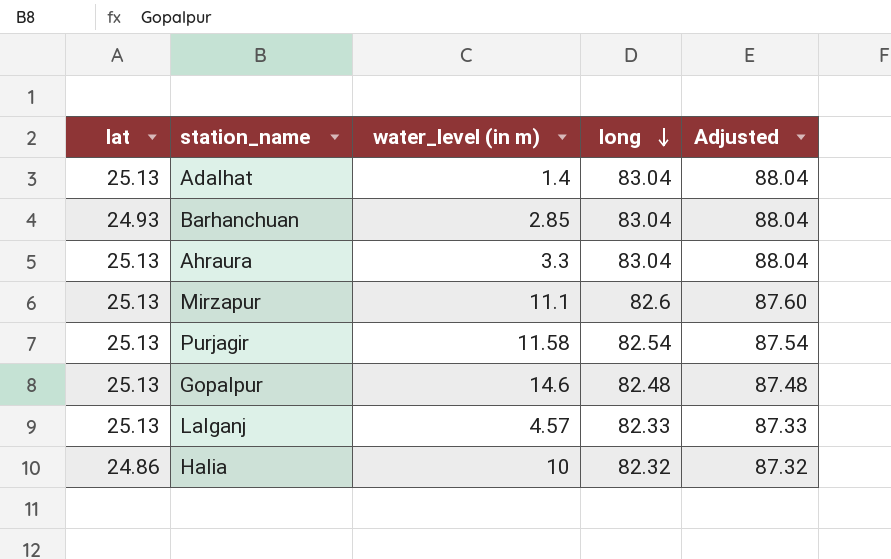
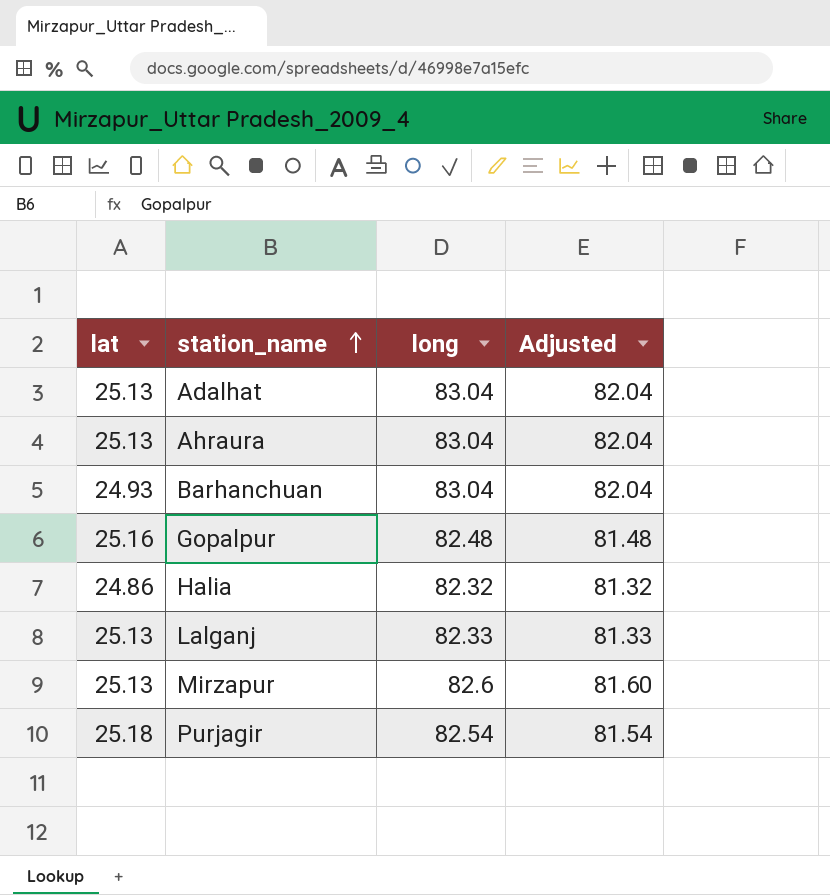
row order: long descending -> station_name ascending
column water_level (in m) | position: 3 -> none
column Adjusted | formula: [long] + 5 -> [long] - 1
Gopalpur | lat: 25.13 -> 25.16
Purjagir | lat: 25.13 -> 25.18

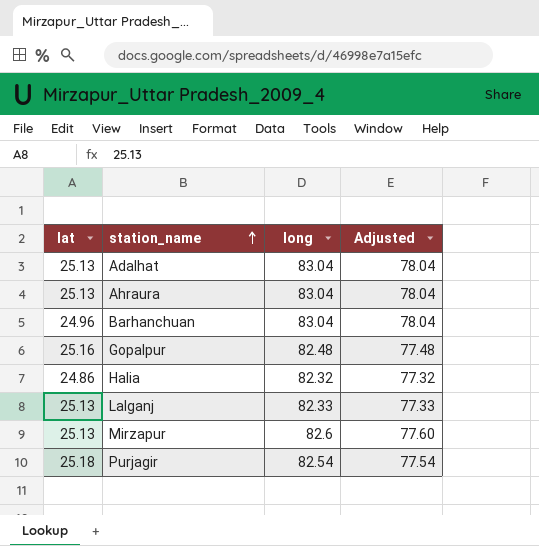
column Adjusted | formula: [long] - 1 -> [long] - 5
Barhanchuan | lat: 24.93 -> 24.96

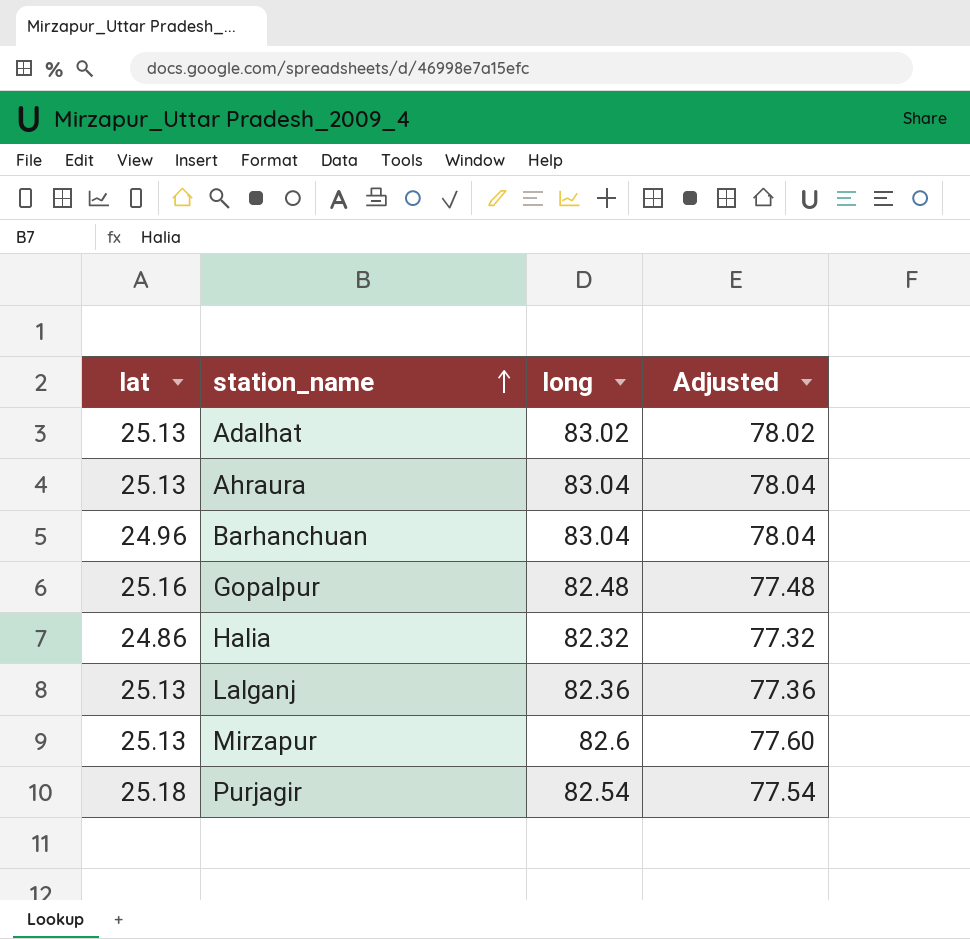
Adalhat | long: 83.04 -> 83.02
Adalhat | Adjusted: 78.04 -> 78.02
Lalganj | long: 82.33 -> 82.36
Lalganj | Adjusted: 77.33 -> 77.36

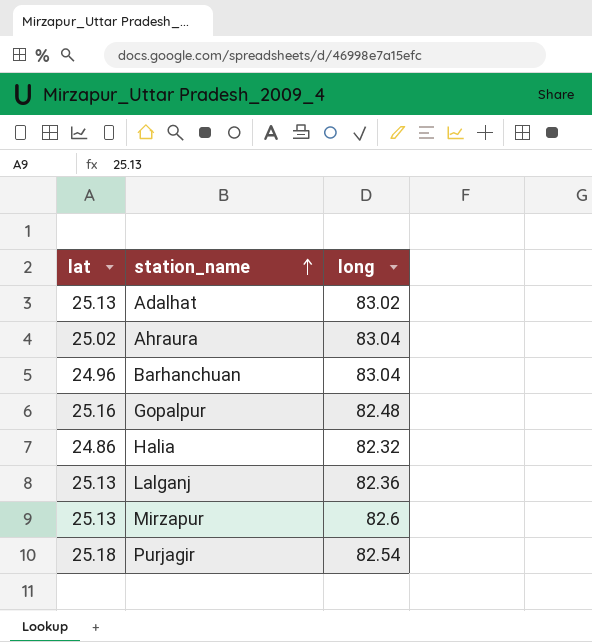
column Adjusted | formula: [long] - 5 -> none
Ahraura | lat: 25.13 -> 25.02

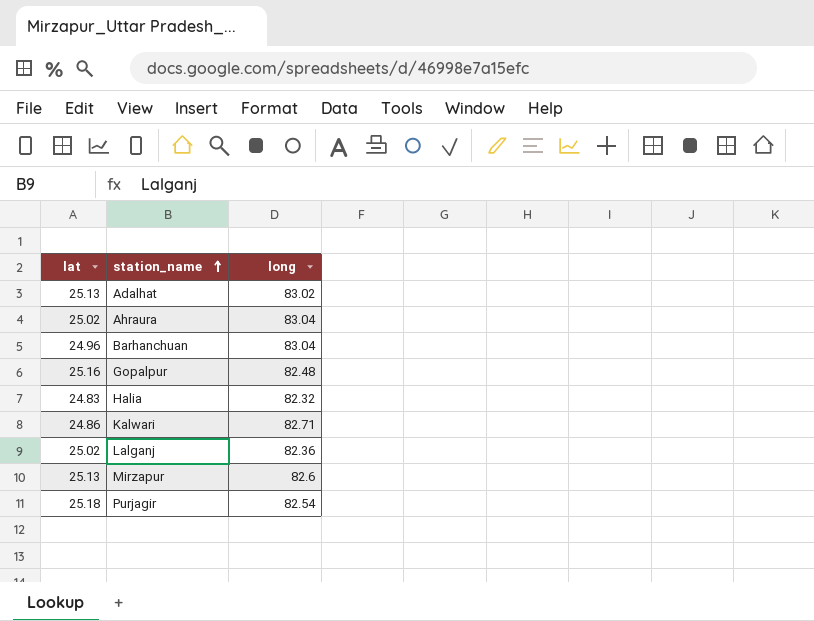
Halia | lat: 24.86 -> 24.83
row Kalwari: none -> 24.86 | 82.71
Lalganj | lat: 25.13 -> 25.02

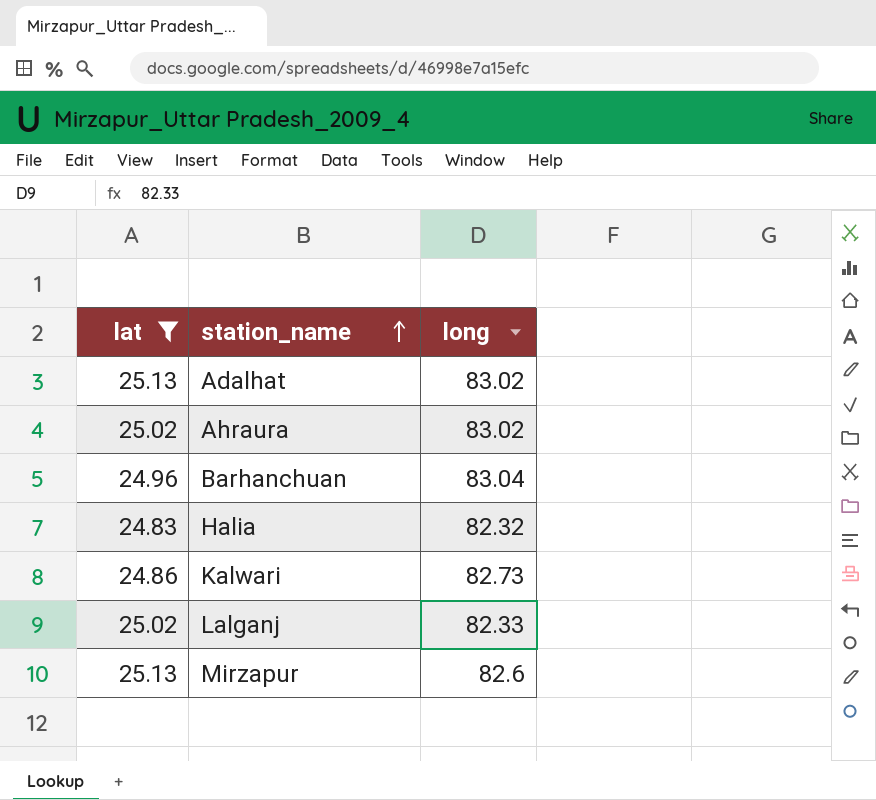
filter: none -> lat <= 25.13
Ahraura | long: 83.04 -> 83.02
Kalwari | long: 82.71 -> 82.73
Lalganj | long: 82.36 -> 82.33

